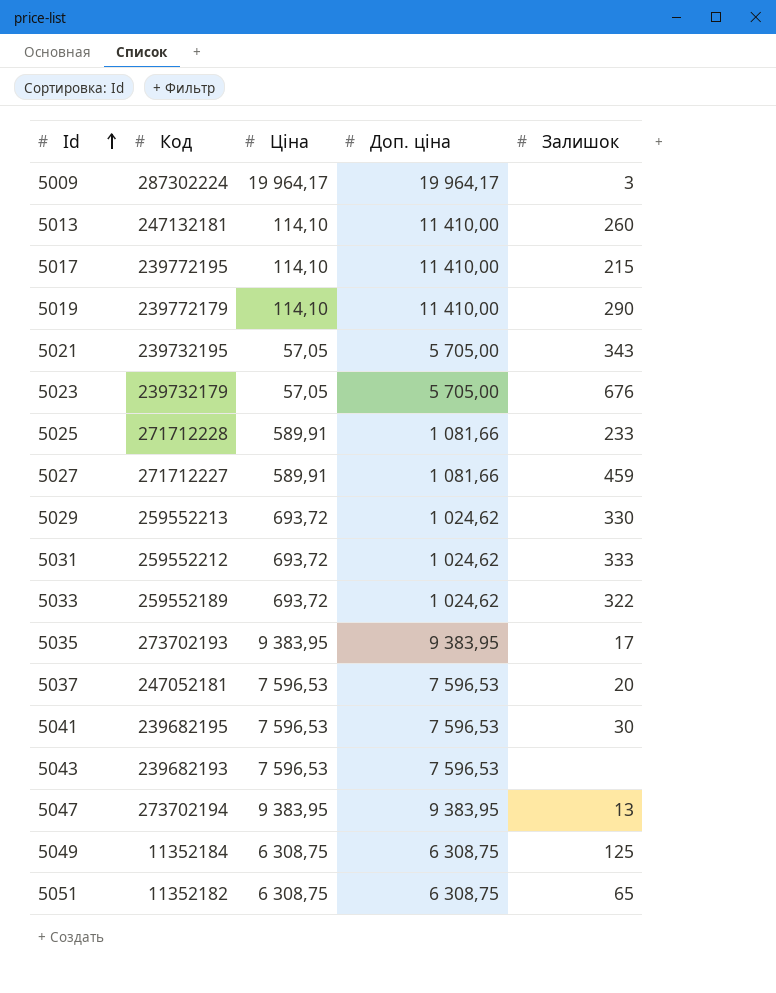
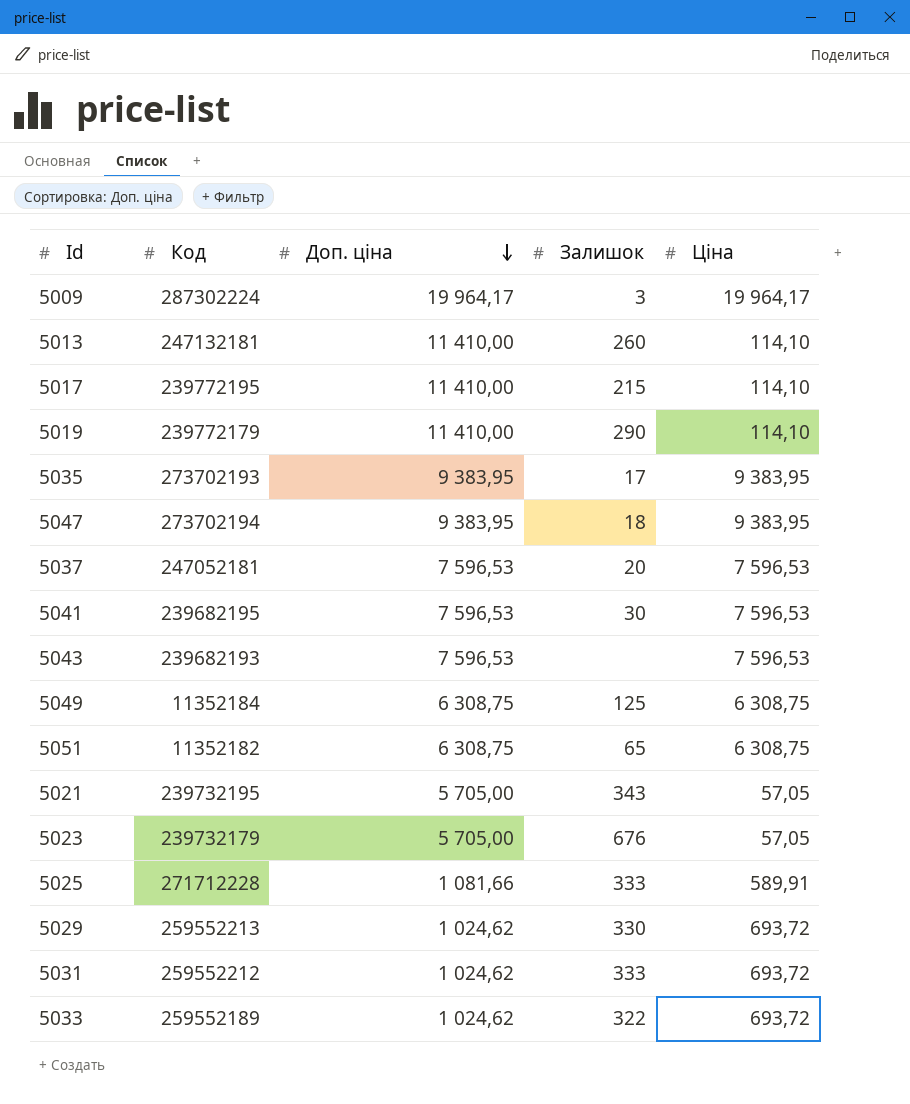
row order: Id ascending -> Доп. ціна descending
column Ціна | position: 3 -> 5
row 5027: 271712227 | 589,91 | 1 081,66 | 459 -> none
5047 | Залишок: 13 -> 18
5025 | Залишок: 233 -> 333

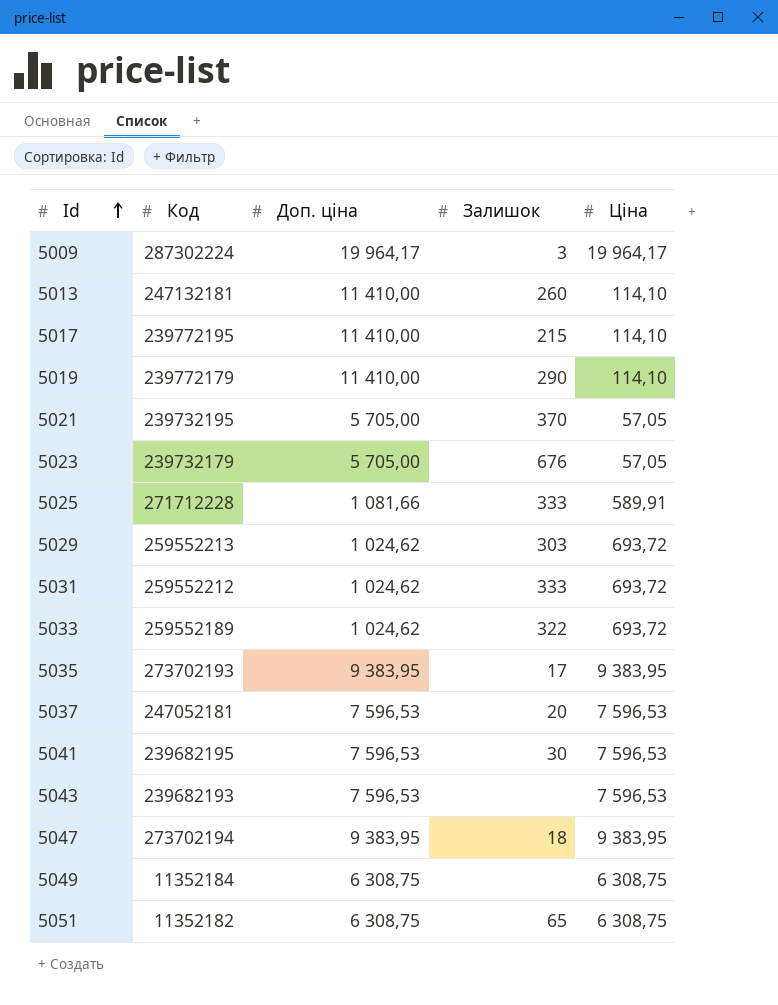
row order: Доп. ціна descending -> Id ascending
5021 | Залишок: 343 -> 370
5029 | Залишок: 330 -> 303
5049 | Залишок: 125 -> none

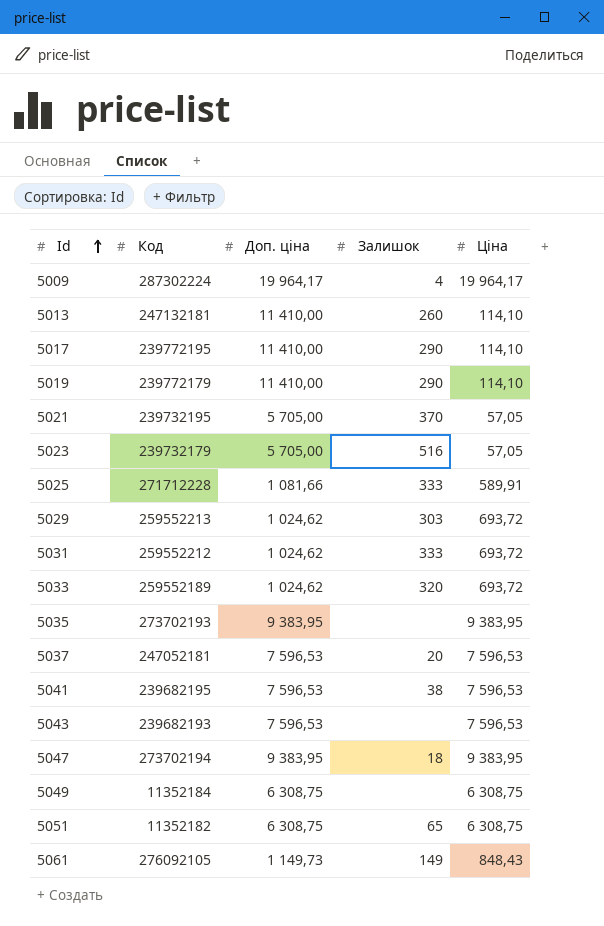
5009 | Залишок: 3 -> 4
5017 | Залишок: 215 -> 290
5023 | Залишок: 676 -> 516
5033 | Залишок: 322 -> 320
5035 | Залишок: 17 -> none
5041 | Залишок: 30 -> 38
row 5061: none -> 276092105 | 1 149,73 | 149 | 848,43

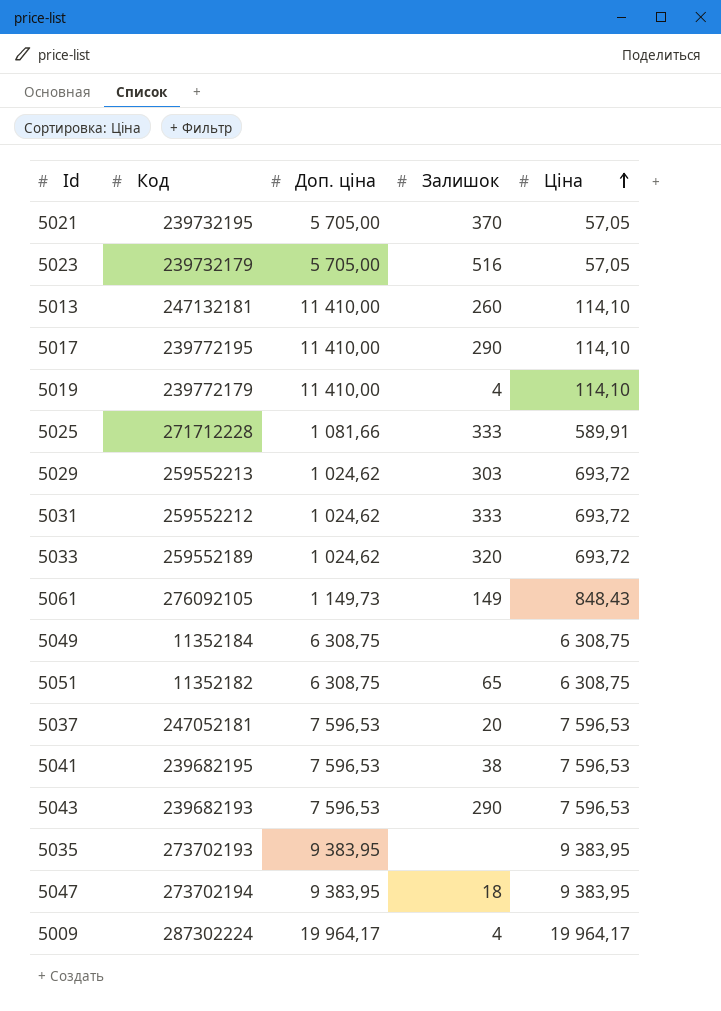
row order: Id ascending -> Ціна ascending
5019 | Залишок: 290 -> 4
5043 | Залишок: none -> 290

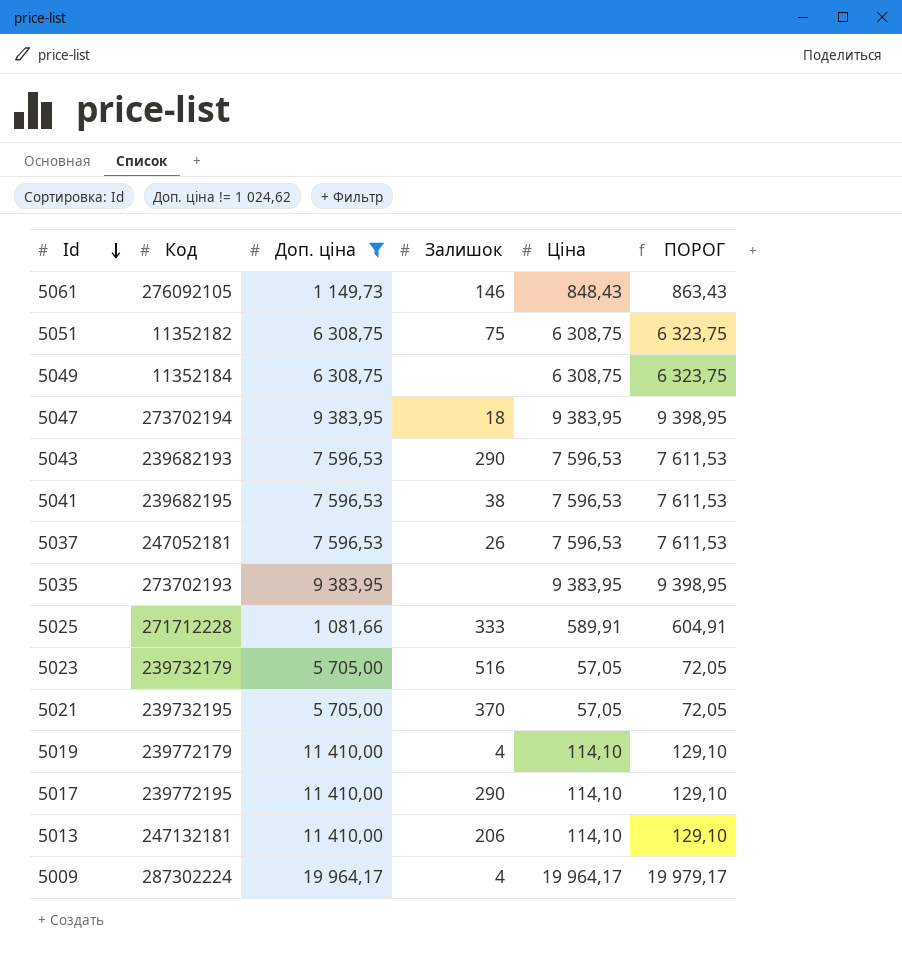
filter: none -> Доп. ціна != 1 024,62
row order: Ціна ascending -> Id descending
column ПОРОГ | formula: none -> [Ціна] + 15
5061 | Залишок: 149 -> 146
5051 | Залишок: 65 -> 75
5037 | Залишок: 20 -> 26
5013 | Залишок: 260 -> 206

